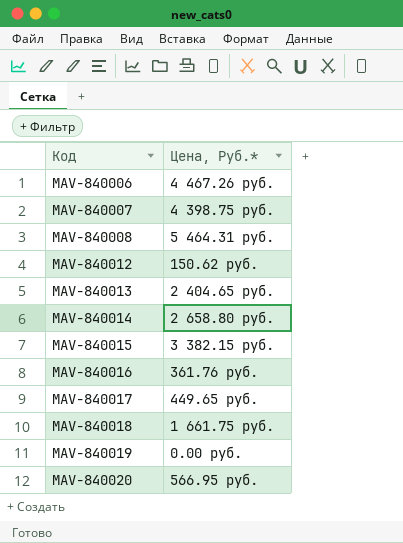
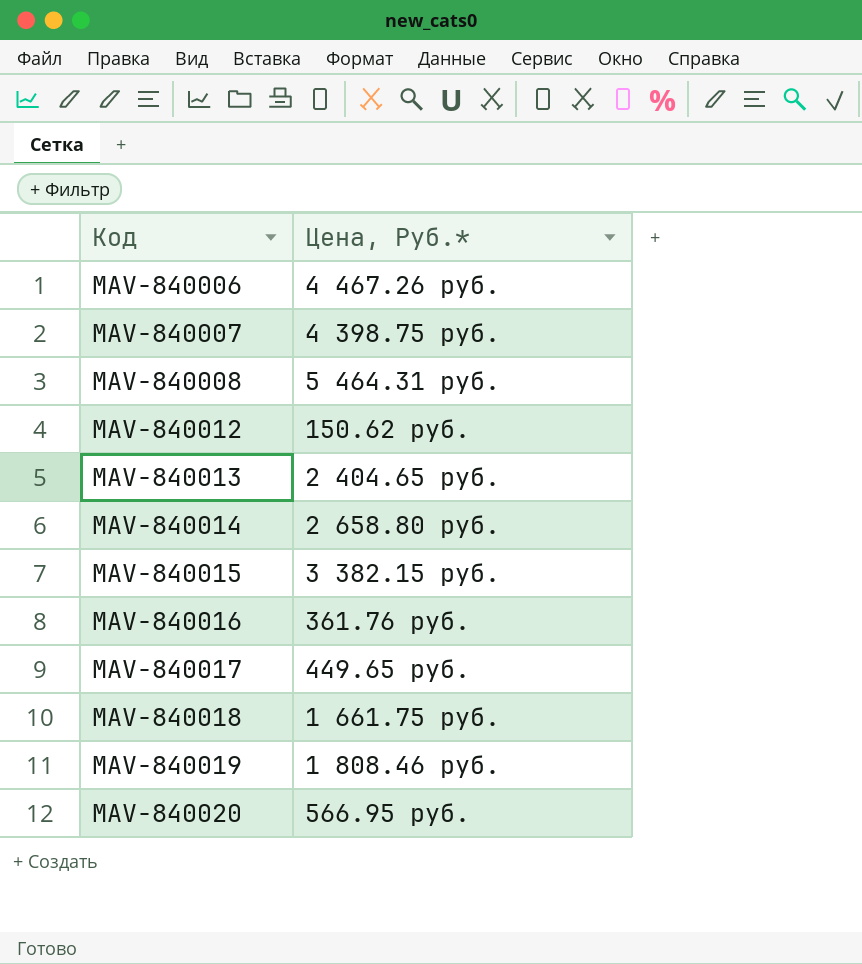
MAV-840019 | Цена, Руб.*: 0.00 руб. -> 1 808.46 руб.

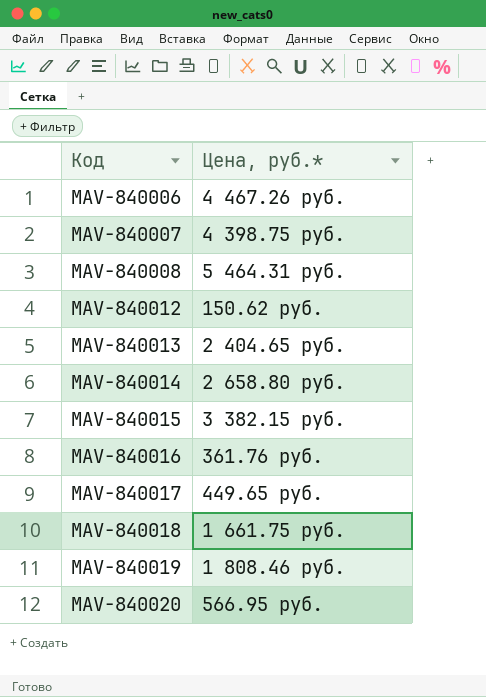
column name: Цена, Руб.* -> Цена, руб.*

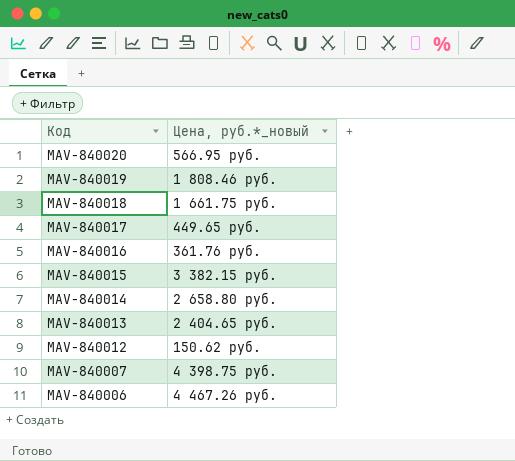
row order: Код ascending -> Код descending
column name: Цена, руб.* -> Цена, руб.*_новый
row MAV-840008: 5 464.31 руб. -> none

